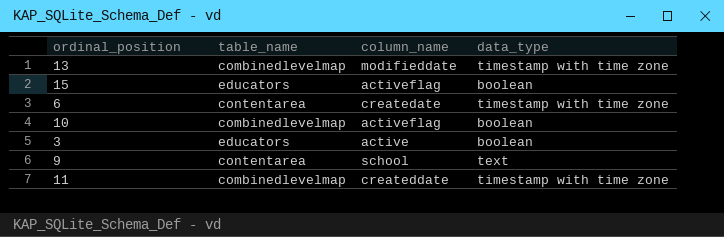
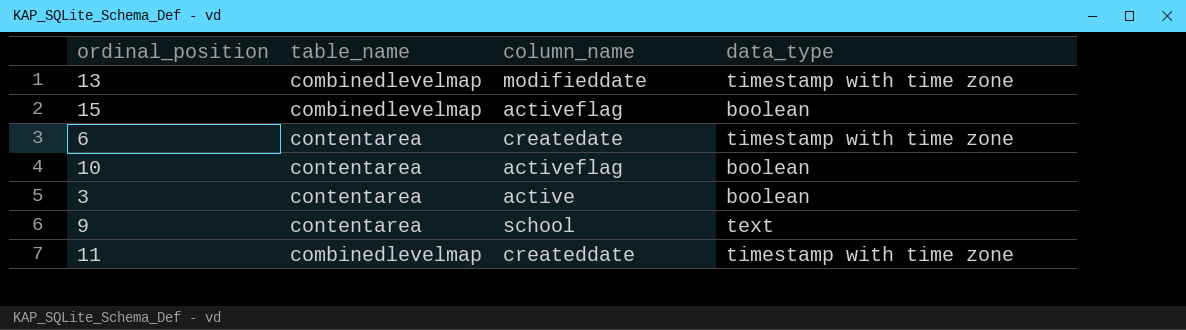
15 | table_name: educators -> combinedlevelmap
10 | table_name: combinedlevelmap -> contentarea
3 | table_name: educators -> contentarea

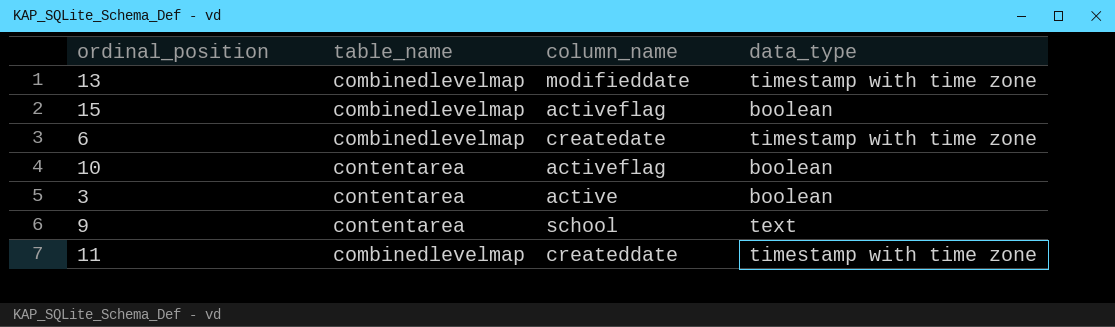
6 | table_name: contentarea -> combinedlevelmap

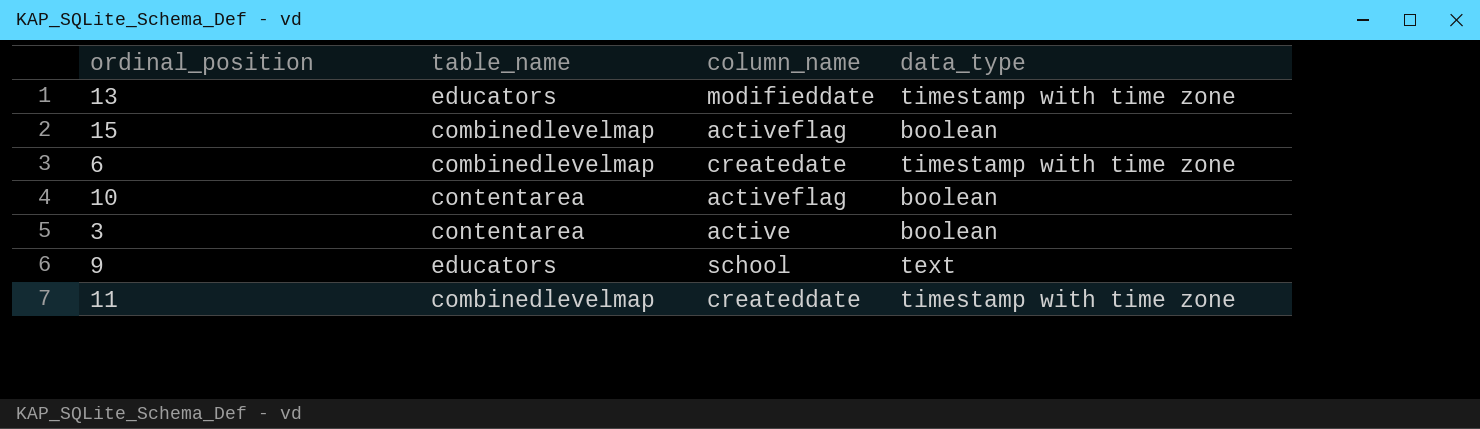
13 | table_name: combinedlevelmap -> educators
9 | table_name: contentarea -> educators

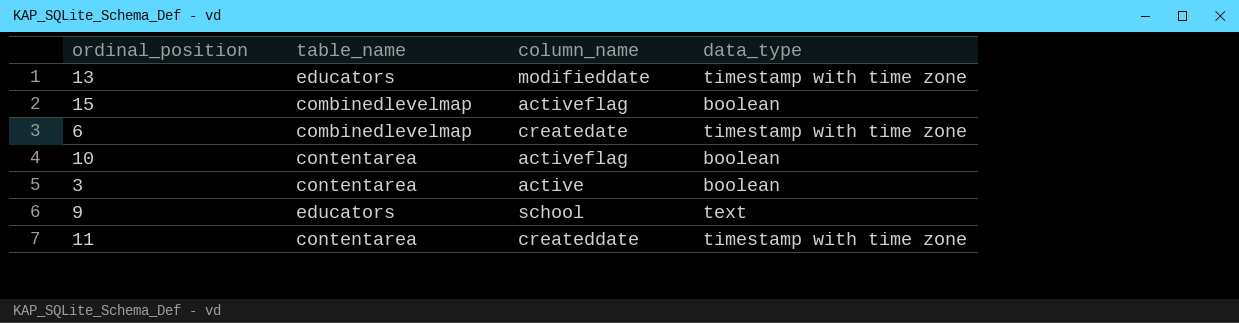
11 | table_name: combinedlevelmap -> contentarea

